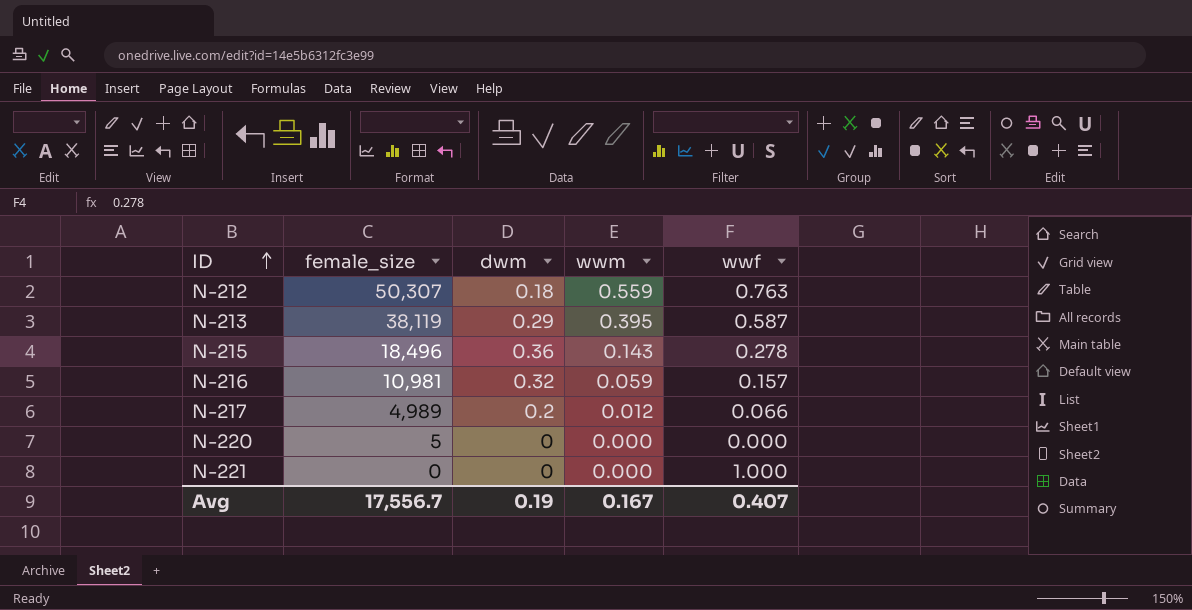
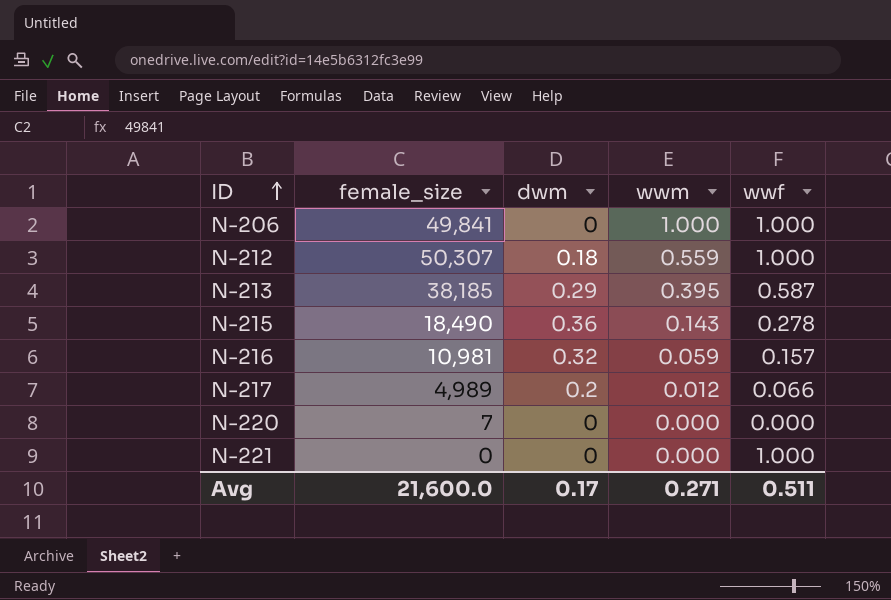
row N-206: none -> 49,841 | 0 | 1.000 | 1.000
N-212 | wwf: 0.763 -> 1.000
N-213 | female_size: 38,119 -> 38,185
N-215 | female_size: 18,496 -> 18,490
N-220 | female_size: 5 -> 7
Avg | female_size: 17,556.7 -> 21,600.0
Avg | dwm: 0.19 -> 0.17
Avg | wwm: 0.167 -> 0.271
Avg | wwf: 0.407 -> 0.511

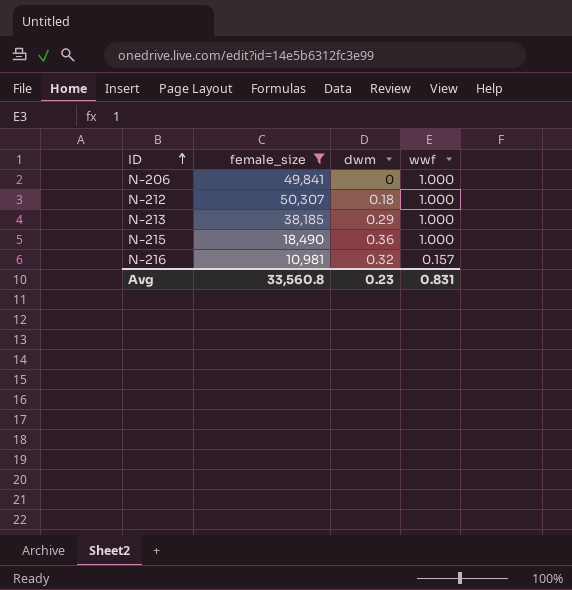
filter: none -> female_size >= 10,981
column wwm | position: 4 -> none
N-213 | wwf: 0.587 -> 1.000
N-215 | wwf: 0.278 -> 1.000
Avg | female_size: 21,600.0 -> 33,560.8
Avg | dwm: 0.17 -> 0.23
Avg | wwf: 0.511 -> 0.831

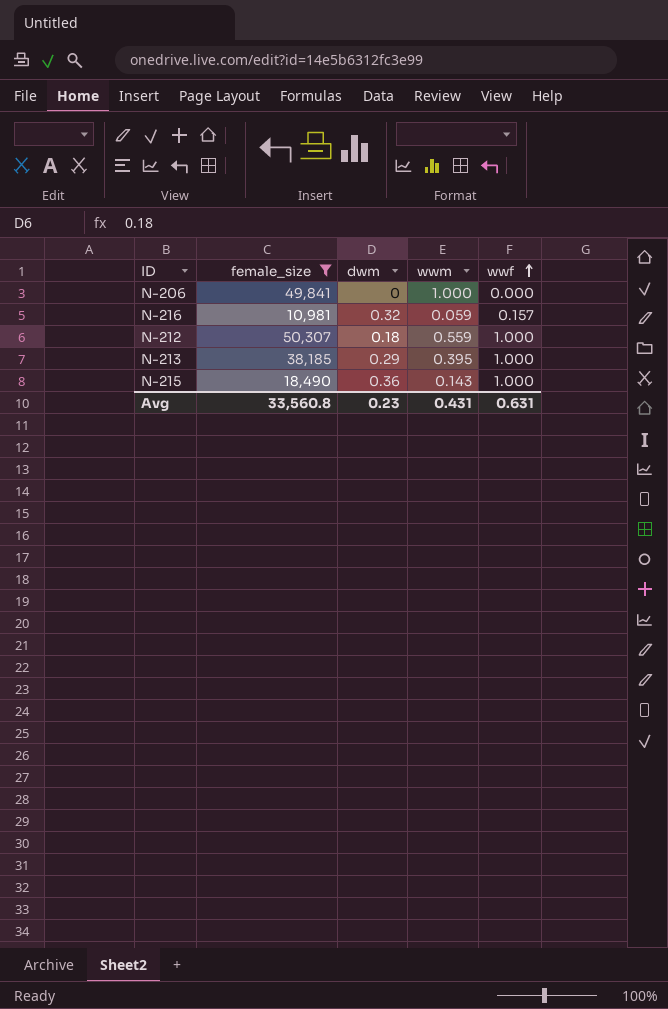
row order: ID ascending -> wwf ascending
column wwm | position: none -> 4
N-206 | wwf: 1.000 -> 0.000
Avg | wwf: 0.831 -> 0.631

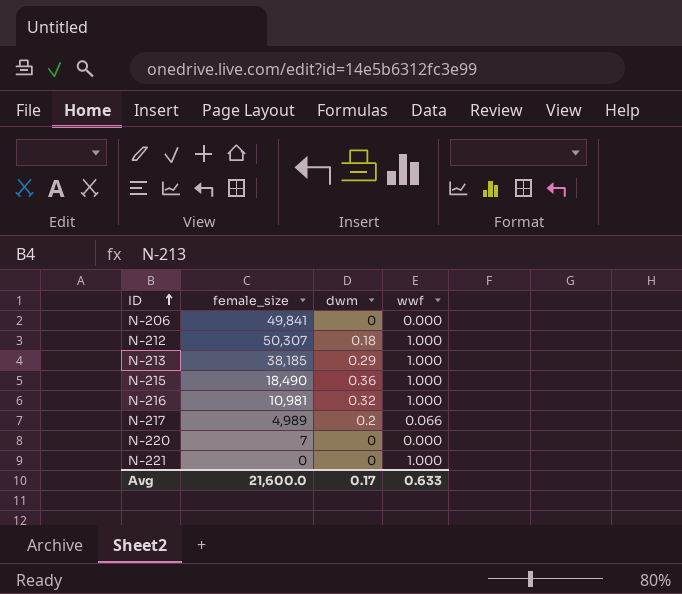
filter: female_size >= 10,981 -> none
row order: wwf ascending -> ID ascending
column wwm | position: 4 -> none
N-216 | wwf: 0.157 -> 1.000
Avg | female_size: 33,560.8 -> 21,600.0
Avg | dwm: 0.23 -> 0.17
Avg | wwf: 0.631 -> 0.633

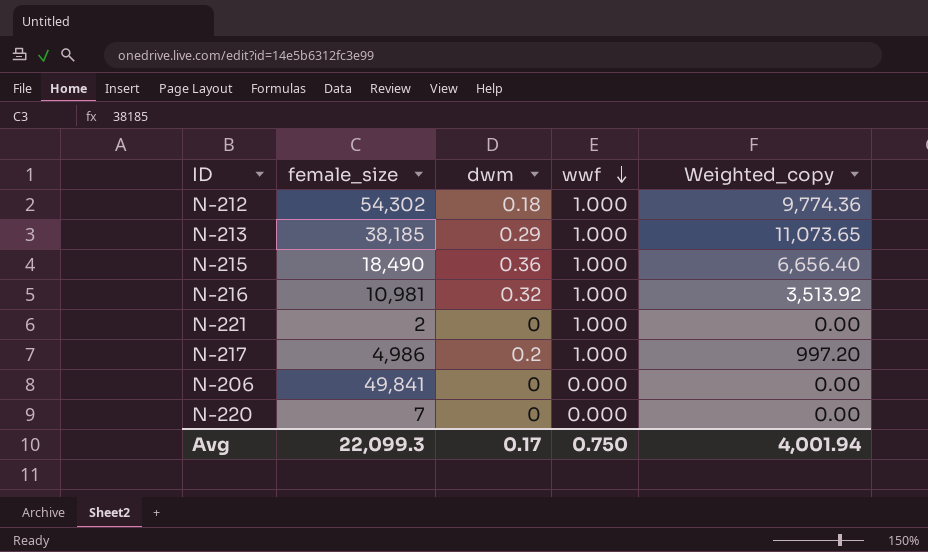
row order: ID ascending -> wwf descending
column Weighted_copy | formula: none -> [female_size] * [dwm]
N-212 | female_size: 50,307 -> 54,302
N-221 | female_size: 0 -> 2
N-217 | female_size: 4,989 -> 4,986
N-217 | wwf: 0.066 -> 1.000
Avg | female_size: 21,600.0 -> 22,099.3
Avg | wwf: 0.633 -> 0.750

